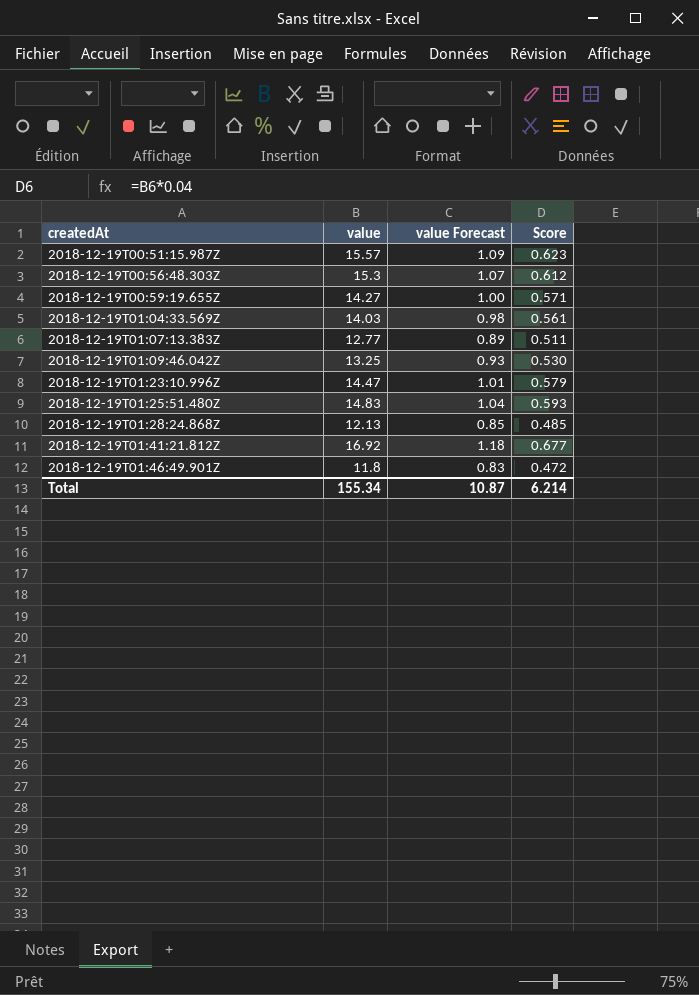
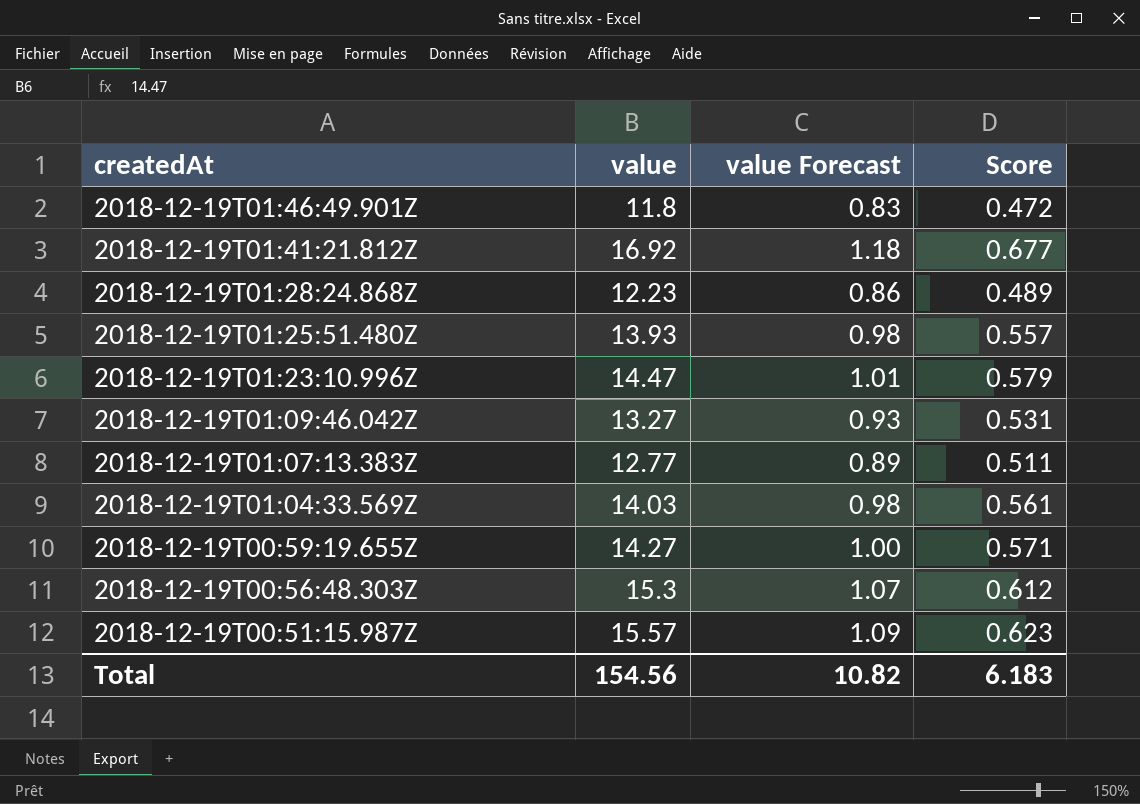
row order: createdAt ascending -> createdAt descending
2018-12-19T01:28:24.868Z | value: 12.13 -> 12.23
2018-12-19T01:28:24.868Z | value Forecast: 0.85 -> 0.86
2018-12-19T01:28:24.868Z | Score: 0.485 -> 0.489
2018-12-19T01:25:51.480Z | value: 14.83 -> 13.93
2018-12-19T01:25:51.480Z | value Forecast: 1.04 -> 0.98
2018-12-19T01:25:51.480Z | Score: 0.593 -> 0.557
2018-12-19T01:09:46.042Z | value: 13.25 -> 13.27
2018-12-19T01:09:46.042Z | Score: 0.530 -> 0.531
Total | value: 155.34 -> 154.56
Total | value Forecast: 10.87 -> 10.82
Total | Score: 6.214 -> 6.183

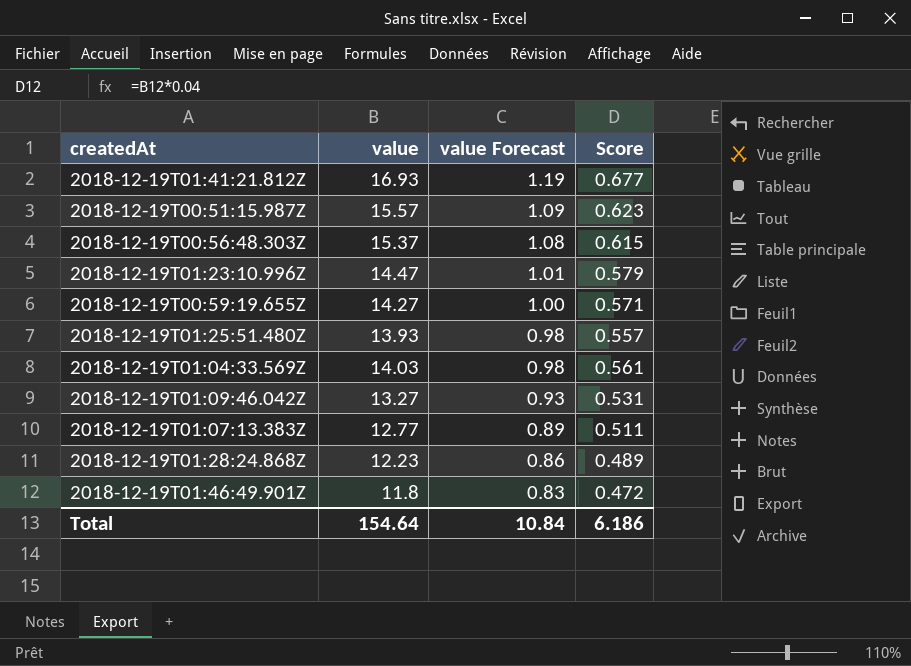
row order: createdAt descending -> value Forecast descending
2018-12-19T01:41:21.812Z | value: 16.92 -> 16.93
2018-12-19T01:41:21.812Z | value Forecast: 1.18 -> 1.19
2018-12-19T00:56:48.303Z | value: 15.3 -> 15.37
2018-12-19T00:56:48.303Z | value Forecast: 1.07 -> 1.08
2018-12-19T00:56:48.303Z | Score: 0.612 -> 0.615
Total | value: 154.56 -> 154.64
Total | value Forecast: 10.82 -> 10.84
Total | Score: 6.183 -> 6.186

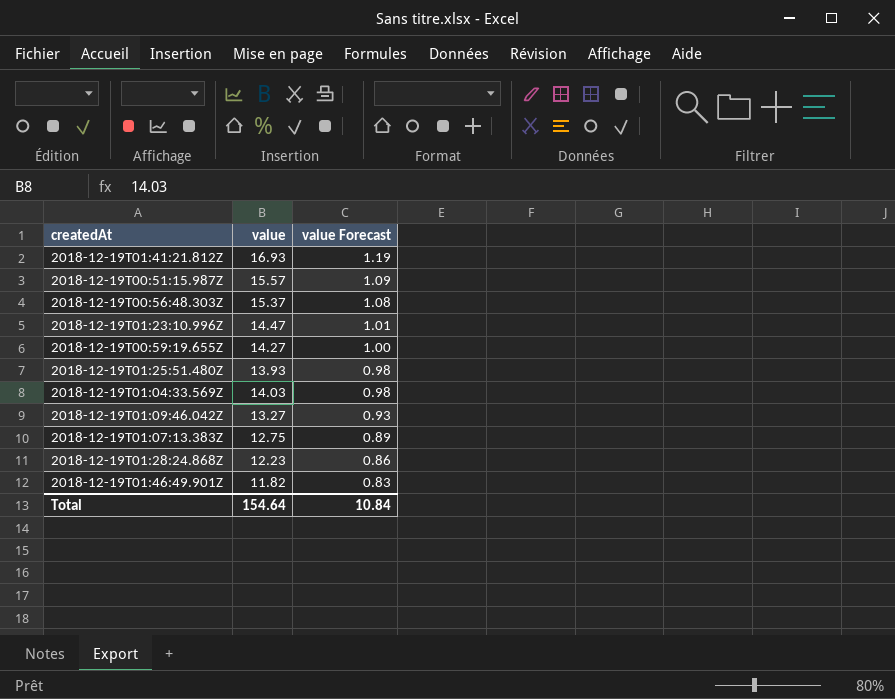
column Score | formula: [value] * 0.04 -> none
2018-12-19T01:07:13.383Z | value: 12.77 -> 12.75
2018-12-19T01:46:49.901Z | value: 11.8 -> 11.82

